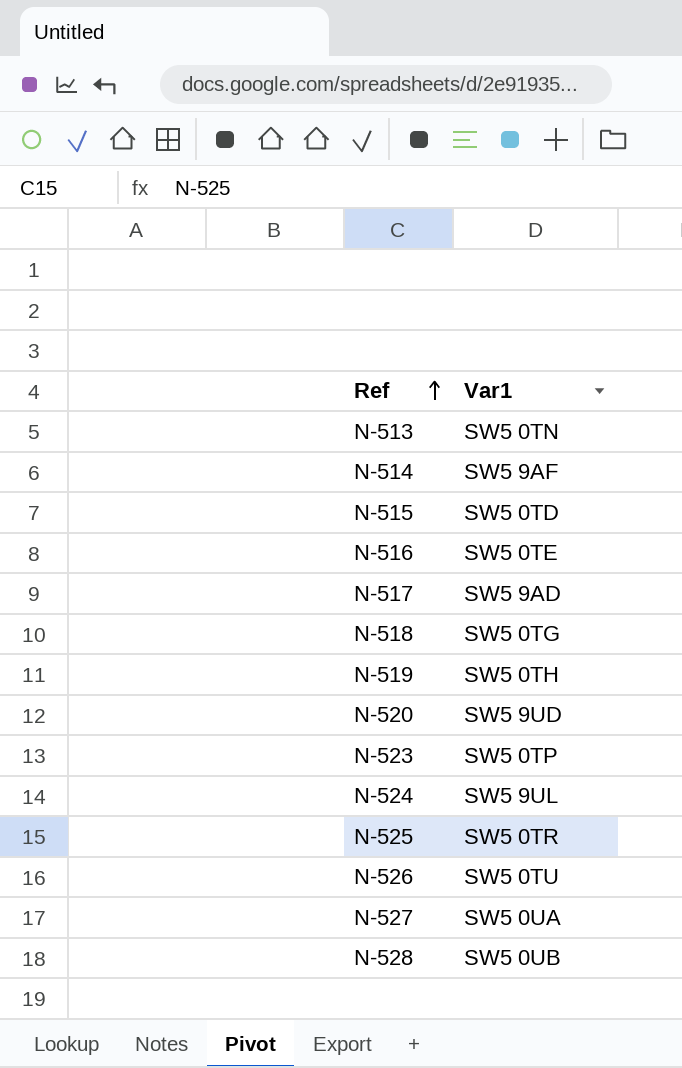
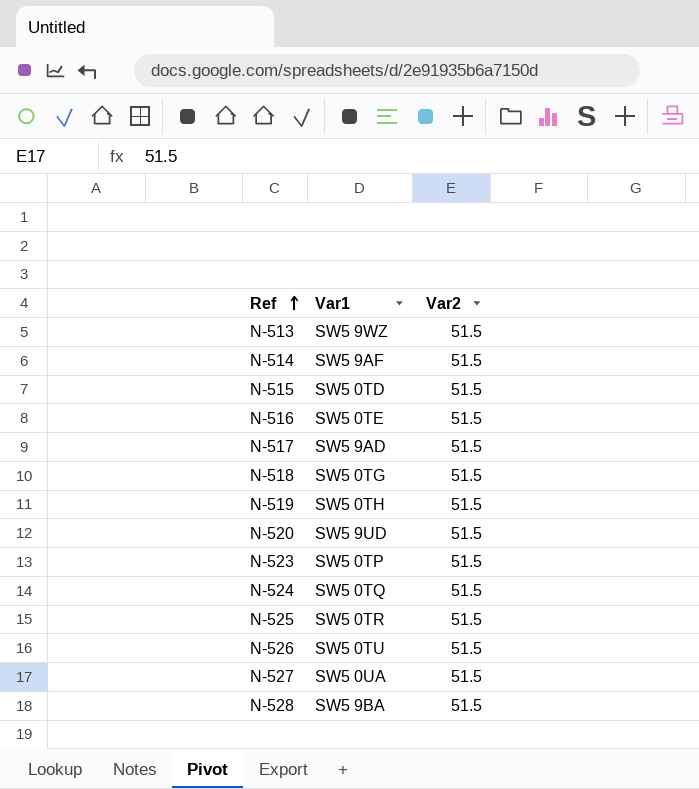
column Var2 | position: none -> 3
N-513 | Var1: SW5 0TN -> SW5 9WZ
N-524 | Var1: SW5 9UL -> SW5 0TQ
N-528 | Var1: SW5 0UB -> SW5 9BA

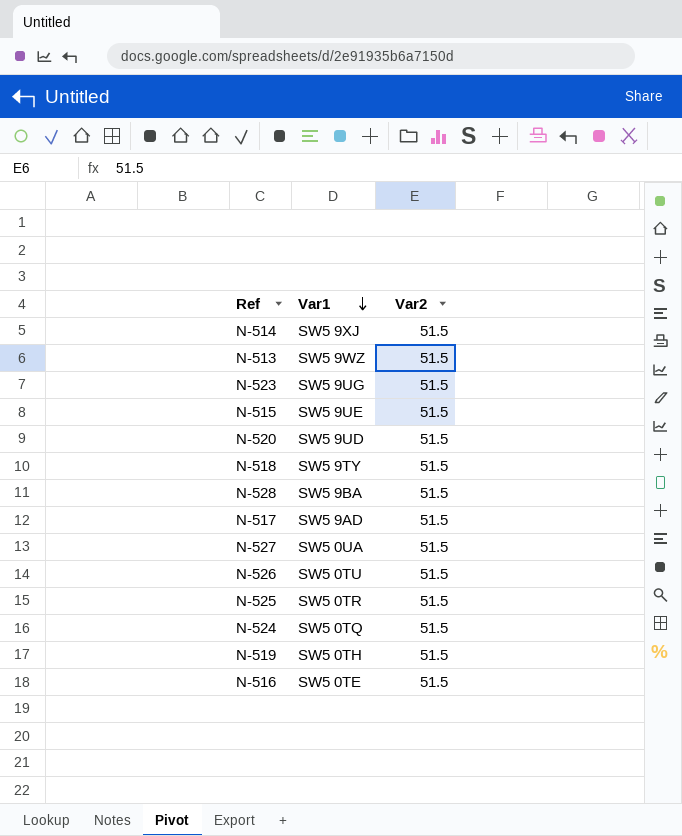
row order: Ref ascending -> Var1 descending
N-514 | Var1: SW5 9AF -> SW5 9XJ
N-523 | Var1: SW5 0TP -> SW5 9UG
N-515 | Var1: SW5 0TD -> SW5 9UE
N-518 | Var1: SW5 0TG -> SW5 9TY

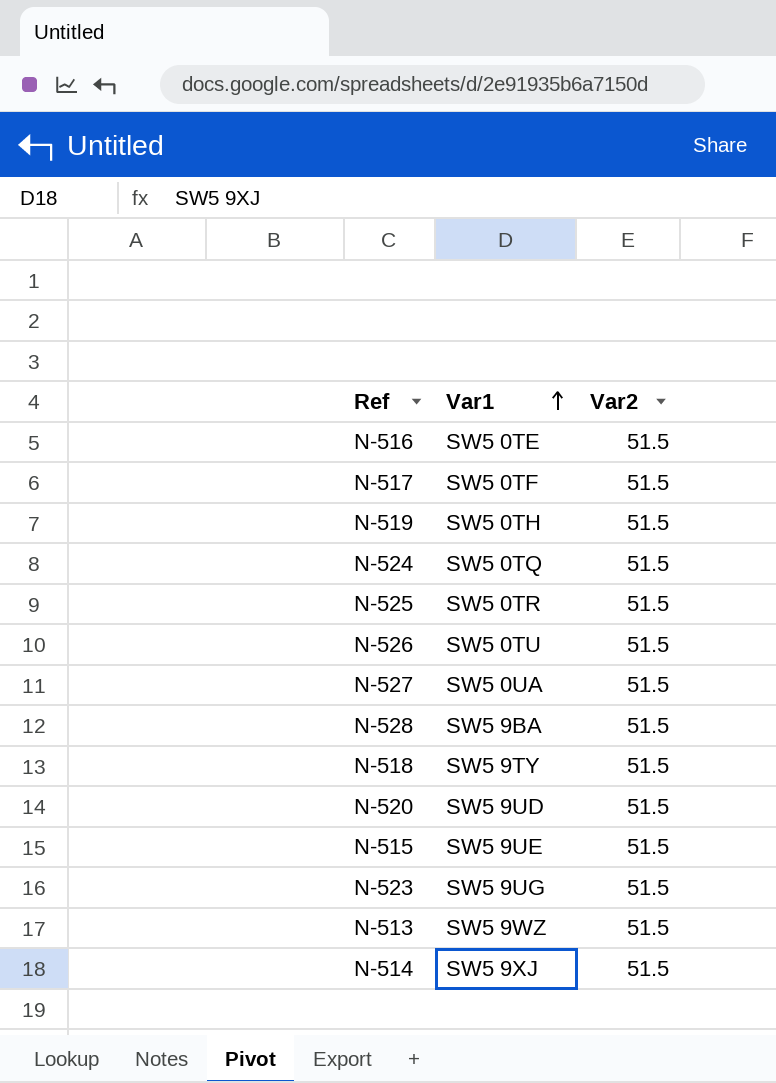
row order: Var1 descending -> Var1 ascending
N-517 | Var1: SW5 9AD -> SW5 0TF

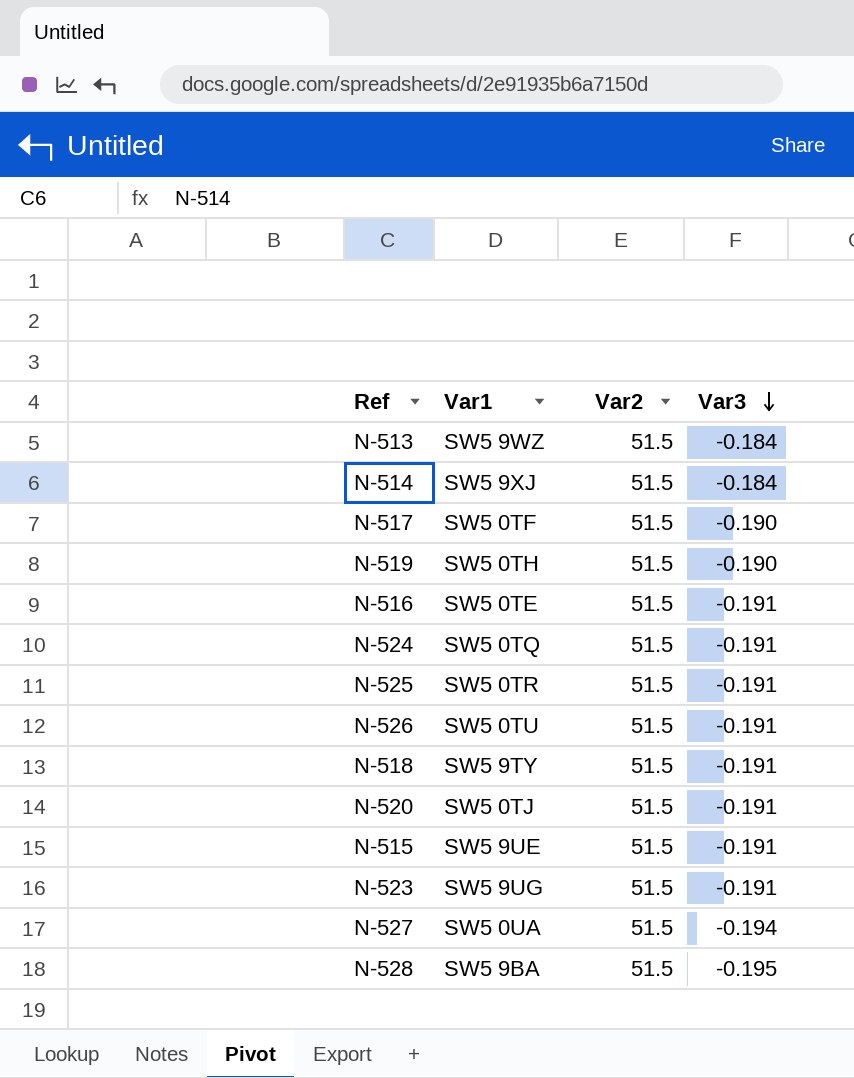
row order: Var1 ascending -> Var3 descending
column Var3 | position: none -> 4
N-520 | Var1: SW5 9UD -> SW5 0TJ

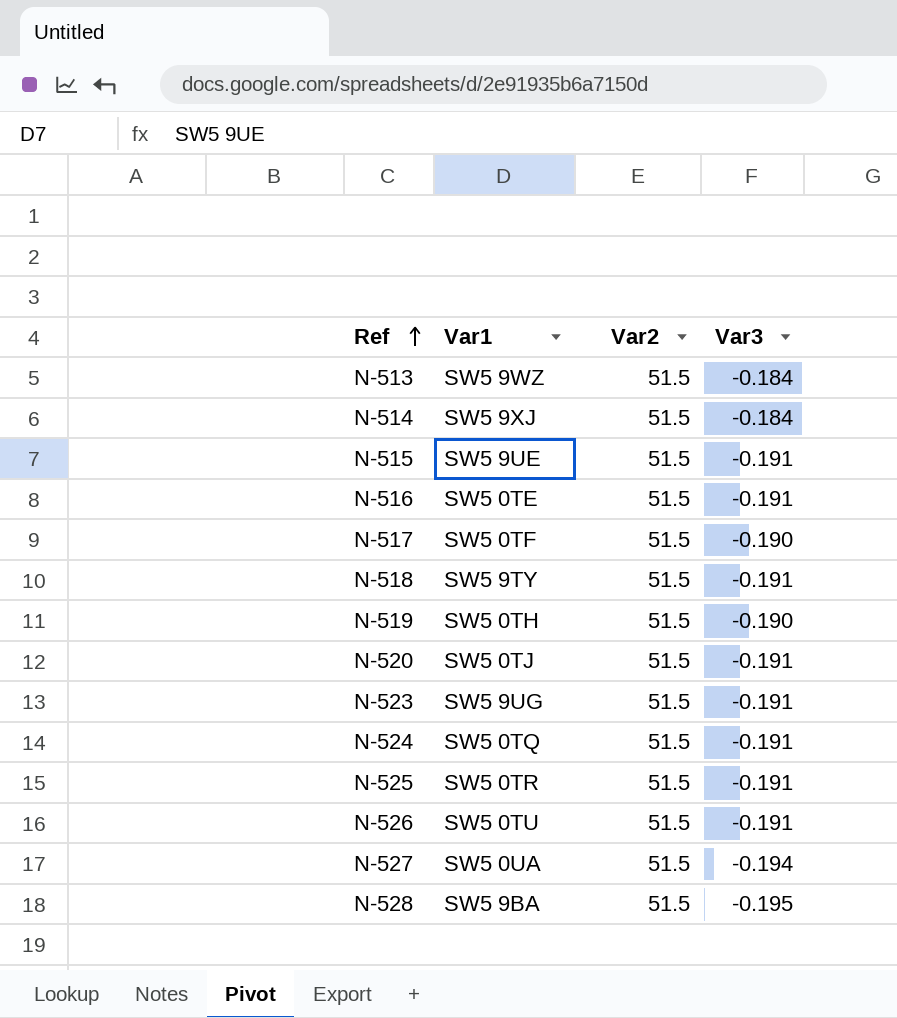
row order: Var3 descending -> Ref ascending

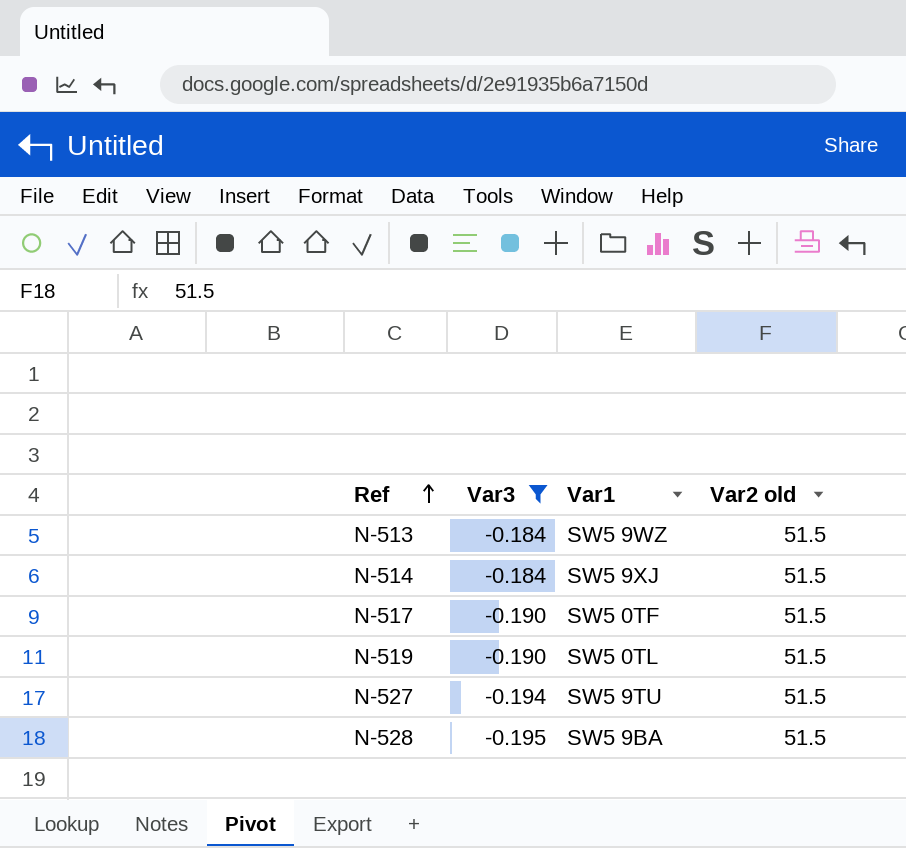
filter: none -> Var3 != -0.191
column Var3 | position: 4 -> 2
column name: Var2 -> Var2 old
N-519 | Var1: SW5 0TH -> SW5 0TL
N-527 | Var1: SW5 0UA -> SW5 9TU

